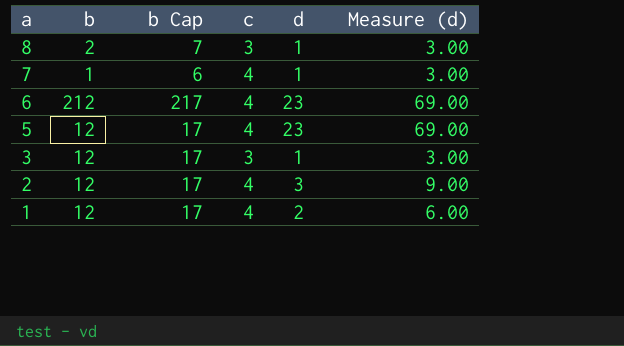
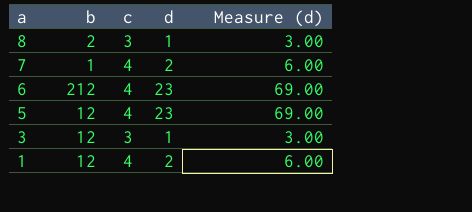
column b Cap | formula: [b] + 5 -> none
row 2: 12 | 17 | 4 | 3 | 9.00 -> none
7 | d: 1 -> 2
7 | Measure (d): 3.00 -> 6.00

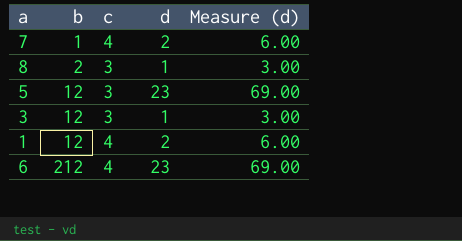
row order: a descending -> b ascending
5 | c: 4 -> 3

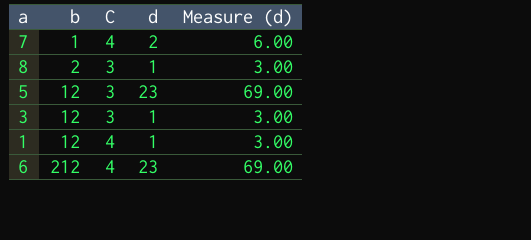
column name: c -> C
1 | d: 2 -> 1
1 | Measure (d): 6.00 -> 3.00

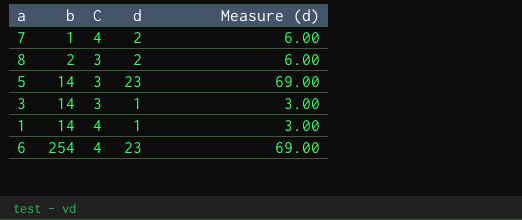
8 | d: 1 -> 2
8 | Measure (d): 3.00 -> 6.00
5 | b: 12 -> 14
3 | b: 12 -> 14
1 | b: 12 -> 14
6 | b: 212 -> 254

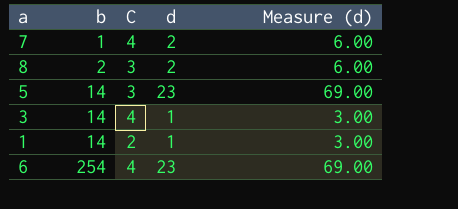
3 | C: 3 -> 4
1 | C: 4 -> 2

